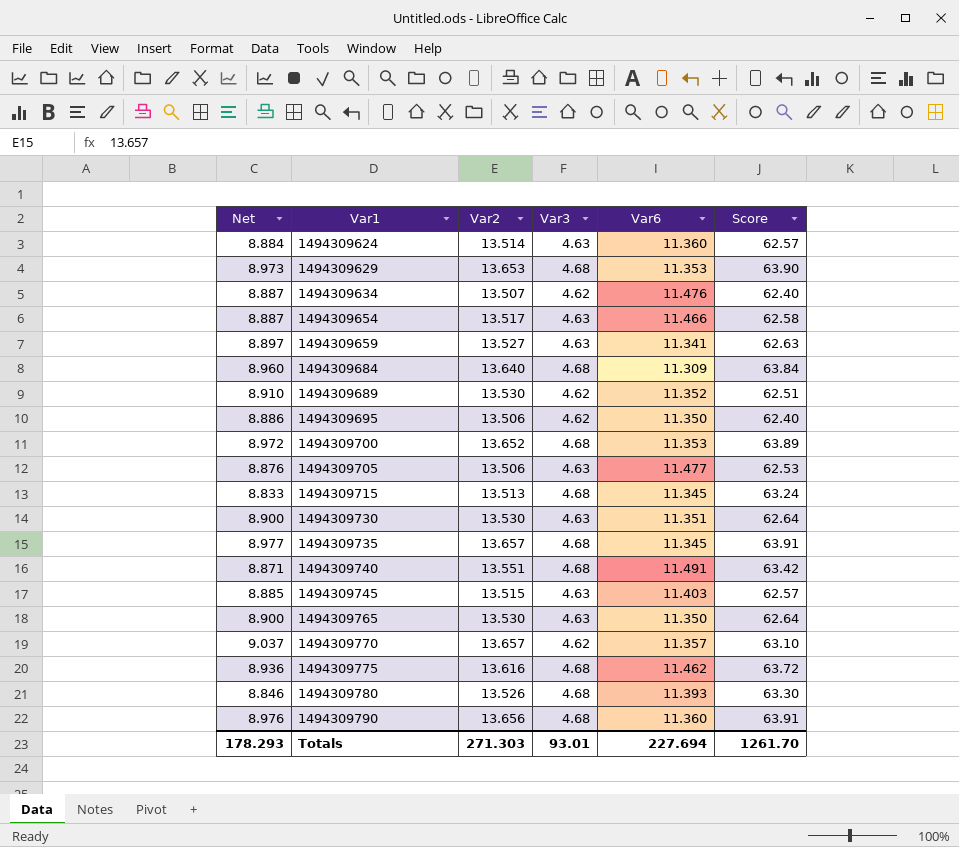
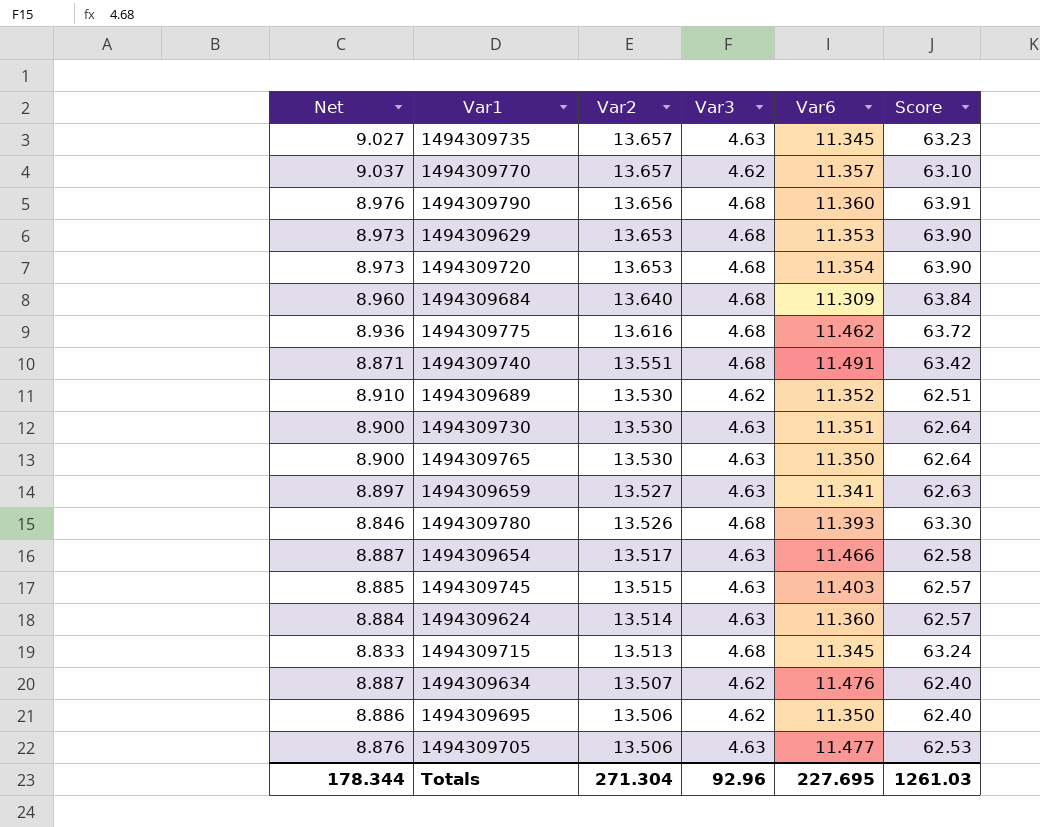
row order: Var1 ascending -> Var2 descending
row 1494309700: 8.972 | 13.652 | 4.68 | 11.353 | 63.89 -> none
1494309735 | Net: 8.977 -> 9.027
1494309735 | Var3: 4.68 -> 4.63
1494309735 | Score: 63.91 -> 63.23
row 1494309720: none -> 8.973 | 13.653 | 4.68 | 11.354 | 63.90
Totals | Net: 178.293 -> 178.344
Totals | Var2: 271.303 -> 271.304
Totals | Var3: 93.01 -> 92.96
Totals | Var6: 227.694 -> 227.695
Totals | Score: 1261.70 -> 1261.03

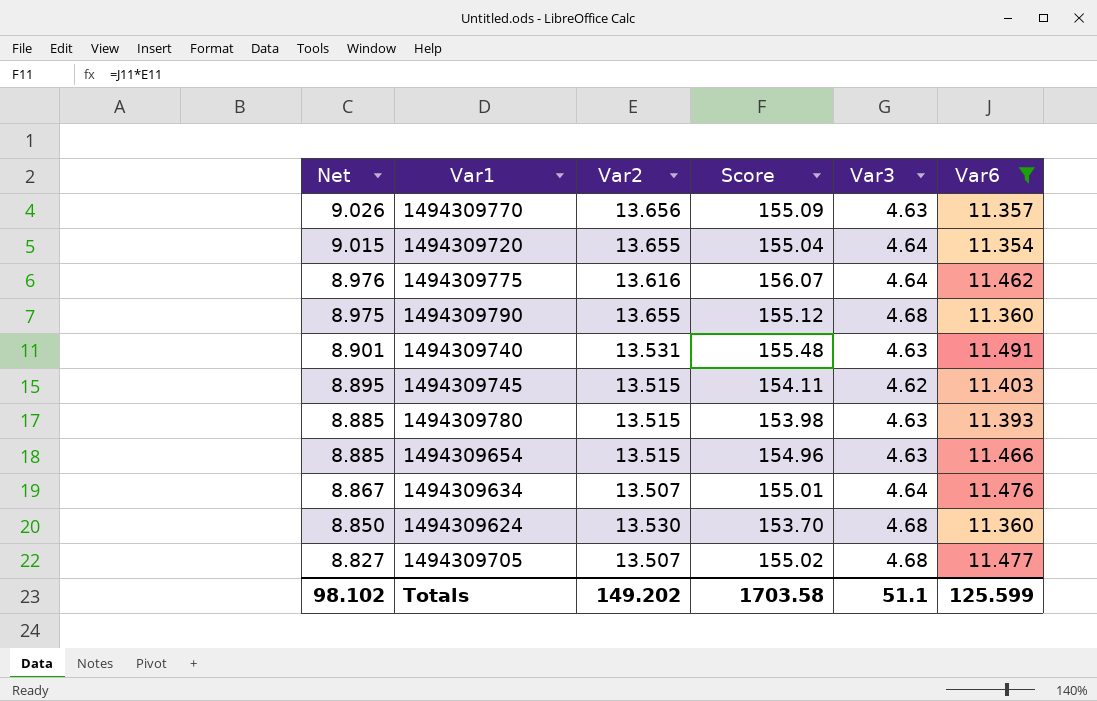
filter: none -> Var6 >= 11.354
row order: Var2 descending -> Net descending
column Score | formula: [Var2] * [Var3] -> [Var2] * [Var6]
column Score | position: 6 -> 4
1494309770 | Net: 9.037 -> 9.026
1494309770 | Var2: 13.657 -> 13.656
1494309770 | Var3: 4.62 -> 4.63
1494309720 | Net: 8.973 -> 9.015
1494309720 | Var2: 13.653 -> 13.655
1494309720 | Var3: 4.68 -> 4.64
1494309775 | Net: 8.936 -> 8.976
1494309775 | Var3: 4.68 -> 4.64
1494309790 | Net: 8.976 -> 8.975
1494309790 | Var2: 13.656 -> 13.655
1494309740 | Net: 8.871 -> 8.901
1494309740 | Var2: 13.551 -> 13.531
1494309740 | Var3: 4.68 -> 4.63
1494309745 | Net: 8.885 -> 8.895
1494309745 | Var3: 4.63 -> 4.62
1494309780 | Net: 8.846 -> 8.885
1494309780 | Var2: 13.526 -> 13.515
1494309780 | Var3: 4.68 -> 4.63
1494309654 | Net: 8.887 -> 8.885
1494309654 | Var2: 13.517 -> 13.515
1494309634 | Net: 8.887 -> 8.867
1494309634 | Var3: 4.62 -> 4.64
1494309624 | Net: 8.884 -> 8.850
1494309624 | Var2: 13.514 -> 13.530
1494309624 | Var3: 4.63 -> 4.68
1494309705 | Net: 8.876 -> 8.827
1494309705 | Var2: 13.506 -> 13.507
1494309705 | Var3: 4.63 -> 4.68
Totals | Net: 178.344 -> 98.102
Totals | Var2: 271.304 -> 149.202
Totals | Score: 1261.03 -> 1703.58
Totals | Var3: 92.96 -> 51.1
Totals | Var6: 227.695 -> 125.599

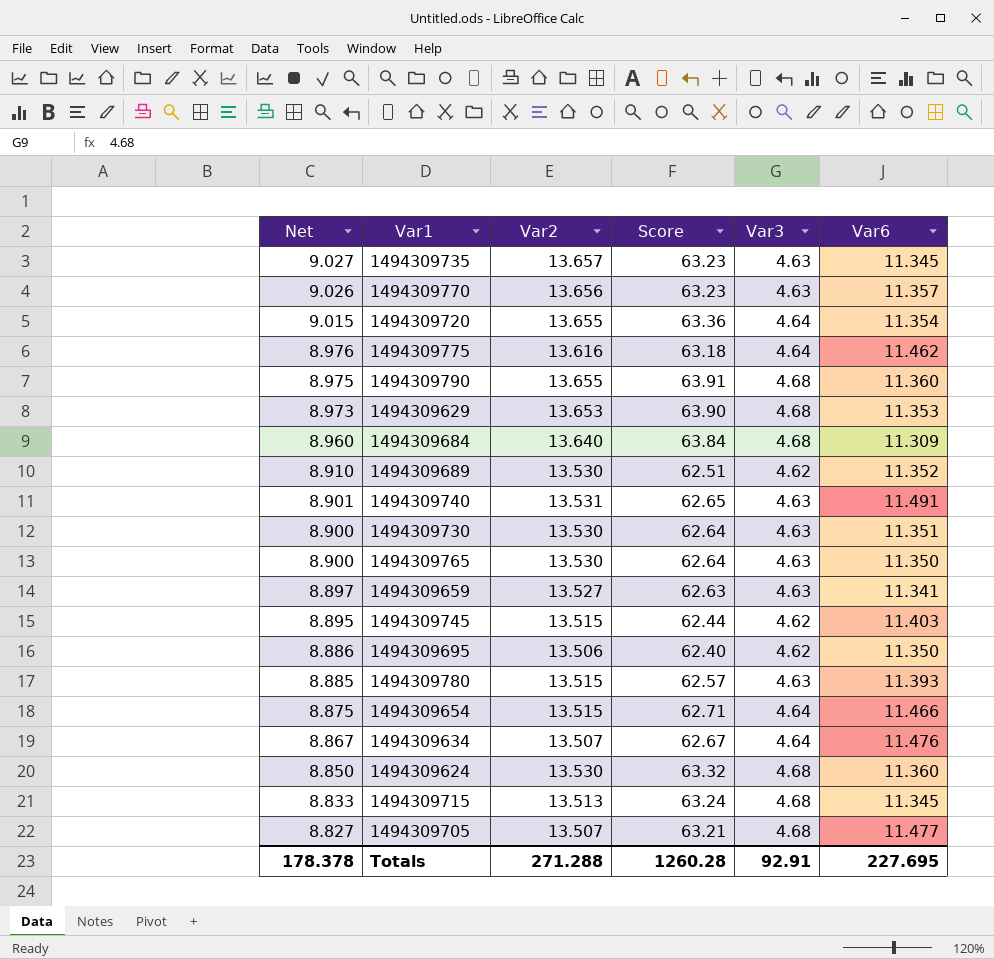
filter: Var6 >= 11.354 -> none
column Score | formula: [Var2] * [Var6] -> [Var2] * [Var3]
1494309654 | Net: 8.885 -> 8.875
1494309654 | Var3: 4.63 -> 4.64
Totals | Net: 98.102 -> 178.378
Totals | Var2: 149.202 -> 271.288
Totals | Score: 1703.58 -> 1260.28
Totals | Var3: 51.1 -> 92.91
Totals | Var6: 125.599 -> 227.695

